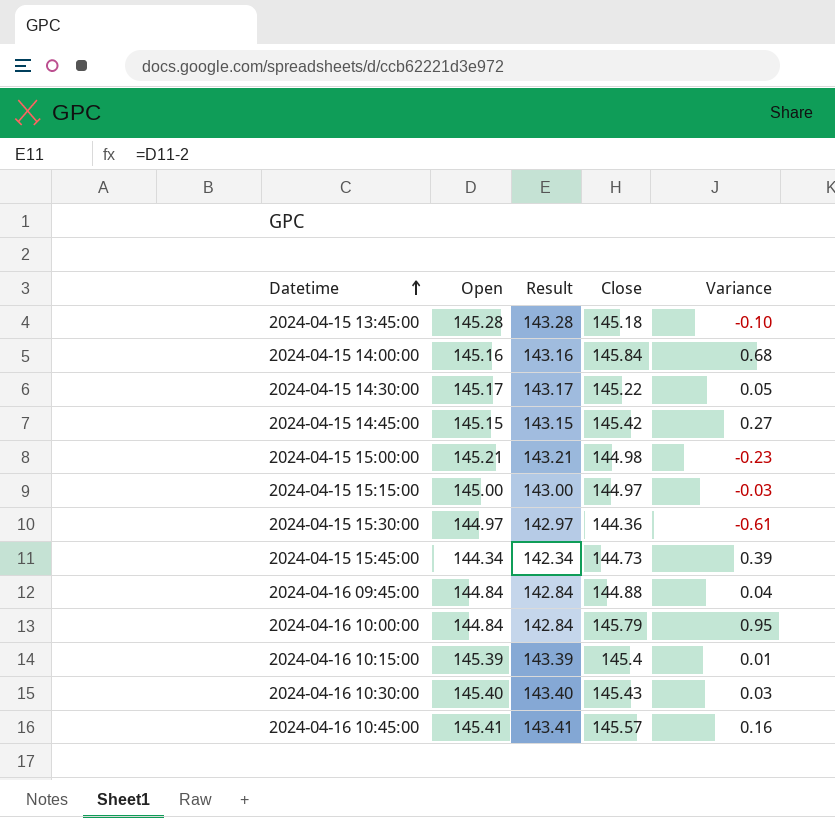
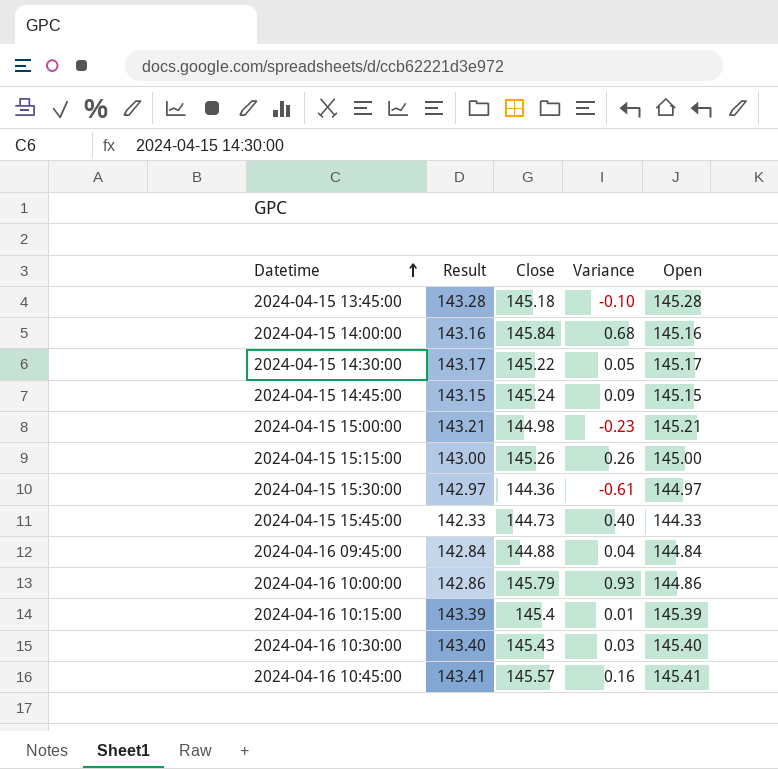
column Open | position: 2 -> 5
2024-04-15 14:45:00 | Close: 145.42 -> 145.24
2024-04-15 14:45:00 | Variance: 0.27 -> 0.09
2024-04-15 15:15:00 | Close: 144.97 -> 145.26
2024-04-15 15:15:00 | Variance: -0.03 -> 0.26
2024-04-15 15:45:00 | Result: 142.34 -> 142.33
2024-04-15 15:45:00 | Variance: 0.39 -> 0.40
2024-04-15 15:45:00 | Open: 144.34 -> 144.33
2024-04-16 10:00:00 | Result: 142.84 -> 142.86
2024-04-16 10:00:00 | Variance: 0.95 -> 0.93
2024-04-16 10:00:00 | Open: 144.84 -> 144.86

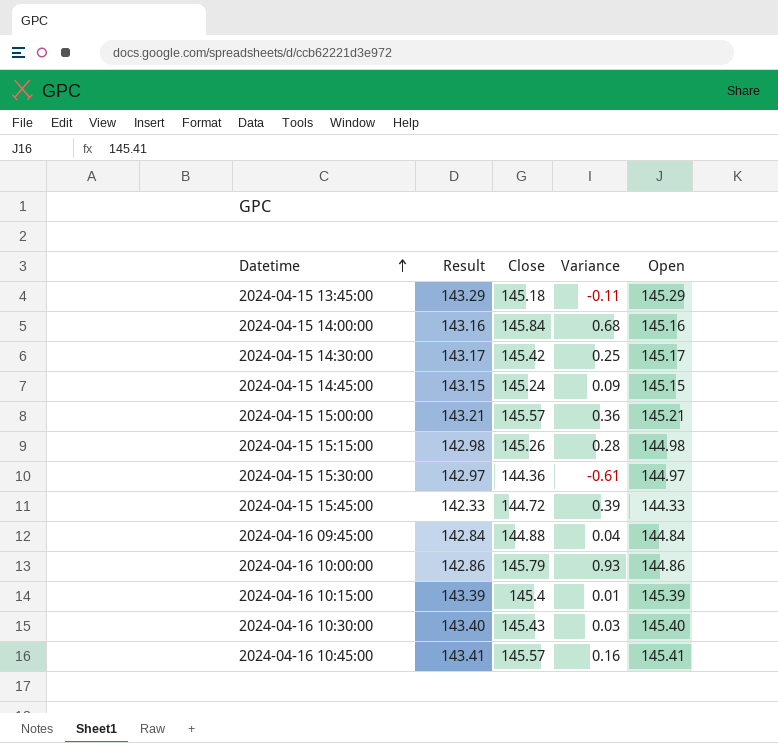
2024-04-15 13:45:00 | Result: 143.28 -> 143.29
2024-04-15 13:45:00 | Variance: -0.10 -> -0.11
2024-04-15 13:45:00 | Open: 145.28 -> 145.29
2024-04-15 14:30:00 | Close: 145.22 -> 145.42
2024-04-15 14:30:00 | Variance: 0.05 -> 0.25
2024-04-15 15:00:00 | Close: 144.98 -> 145.57
2024-04-15 15:00:00 | Variance: -0.23 -> 0.36
2024-04-15 15:15:00 | Result: 143.00 -> 142.98
2024-04-15 15:15:00 | Variance: 0.26 -> 0.28
2024-04-15 15:15:00 | Open: 145.00 -> 144.98
2024-04-15 15:45:00 | Close: 144.73 -> 144.72
2024-04-15 15:45:00 | Variance: 0.40 -> 0.39

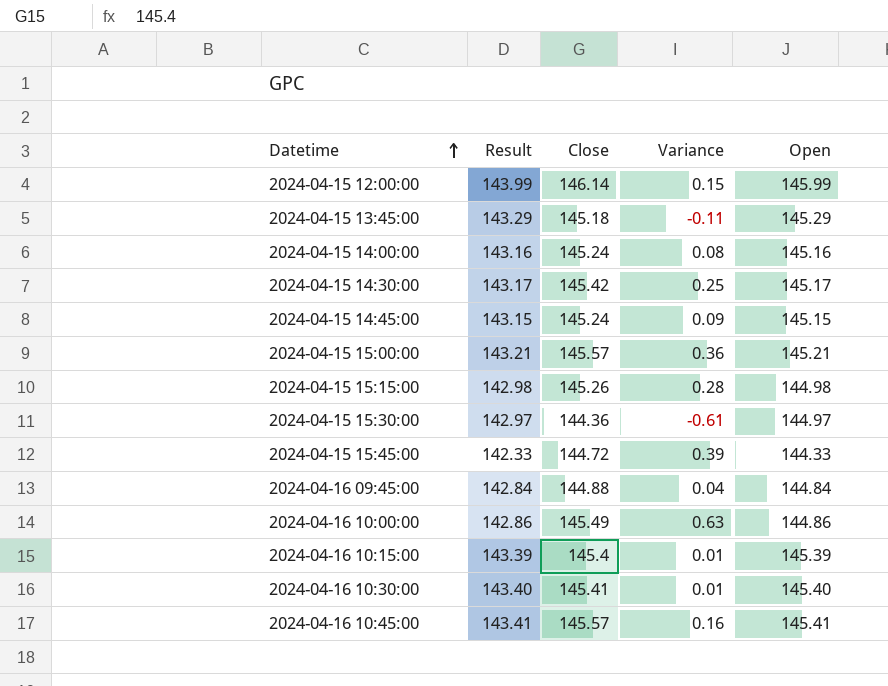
row 2024-04-15 12:00:00: none -> 143.99 | 146.14 | 0.15 | 145.99
2024-04-15 14:00:00 | Close: 145.84 -> 145.24
2024-04-15 14:00:00 | Variance: 0.68 -> 0.08
2024-04-16 10:00:00 | Close: 145.79 -> 145.49
2024-04-16 10:00:00 | Variance: 0.93 -> 0.63
2024-04-16 10:30:00 | Close: 145.43 -> 145.41
2024-04-16 10:30:00 | Variance: 0.03 -> 0.01

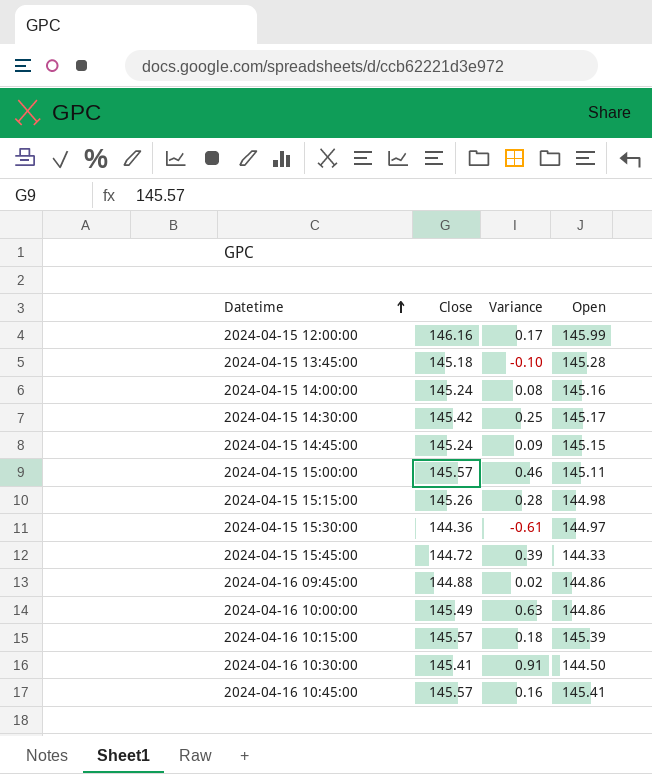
column Result | formula: [Open] - 2 -> none
2024-04-15 12:00:00 | Close: 146.14 -> 146.16
2024-04-15 12:00:00 | Variance: 0.15 -> 0.17
2024-04-15 13:45:00 | Variance: -0.11 -> -0.10
2024-04-15 13:45:00 | Open: 145.29 -> 145.28
2024-04-15 15:00:00 | Variance: 0.36 -> 0.46
2024-04-15 15:00:00 | Open: 145.21 -> 145.11
2024-04-16 09:45:00 | Variance: 0.04 -> 0.02
2024-04-16 09:45:00 | Open: 144.84 -> 144.86
2024-04-16 10:15:00 | Close: 145.4 -> 145.57
2024-04-16 10:15:00 | Variance: 0.01 -> 0.18
2024-04-16 10:30:00 | Variance: 0.01 -> 0.91
2024-04-16 10:30:00 | Open: 145.40 -> 144.50

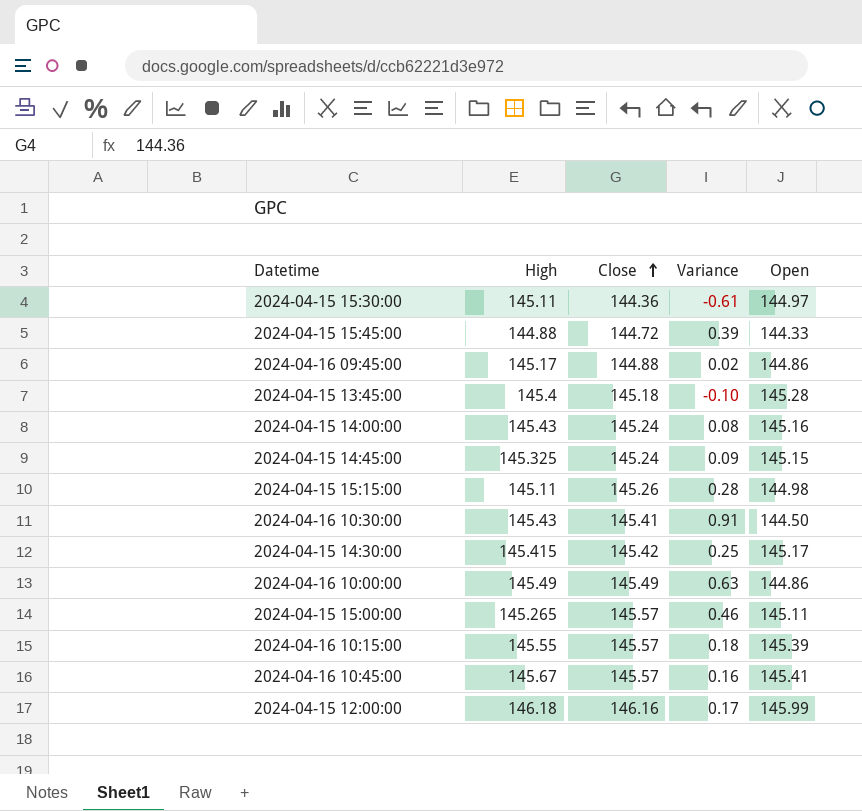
row order: Datetime ascending -> Close ascending
column High | position: none -> 2

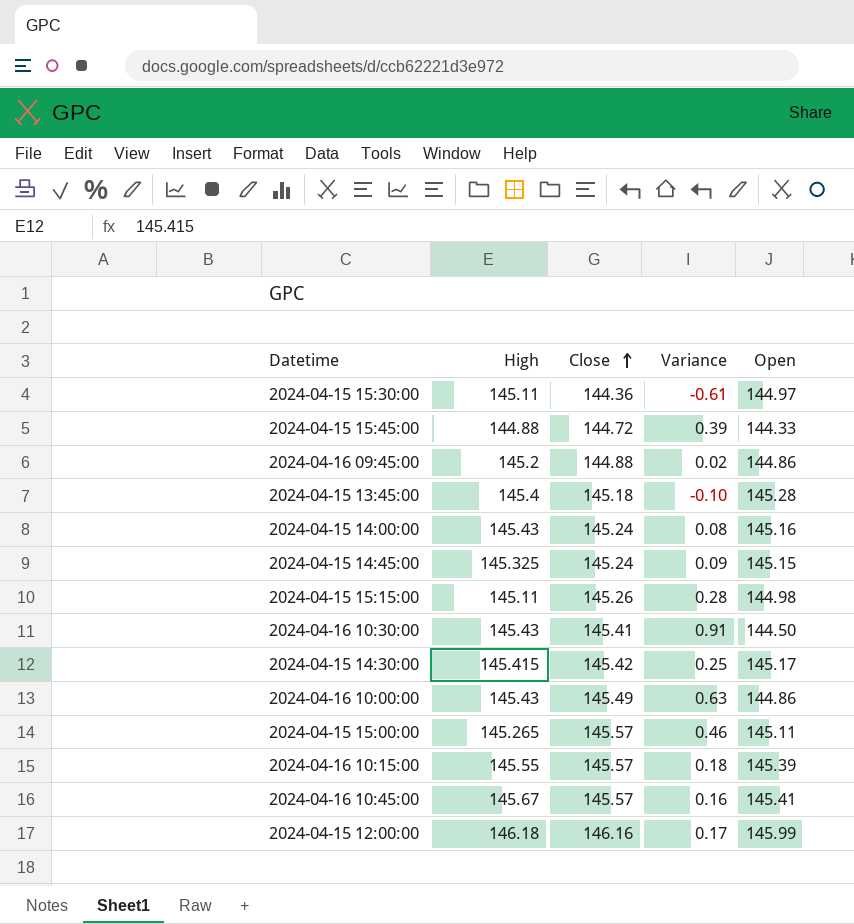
2024-04-16 09:45:00 | High: 145.17 -> 145.2
2024-04-16 10:00:00 | High: 145.49 -> 145.43

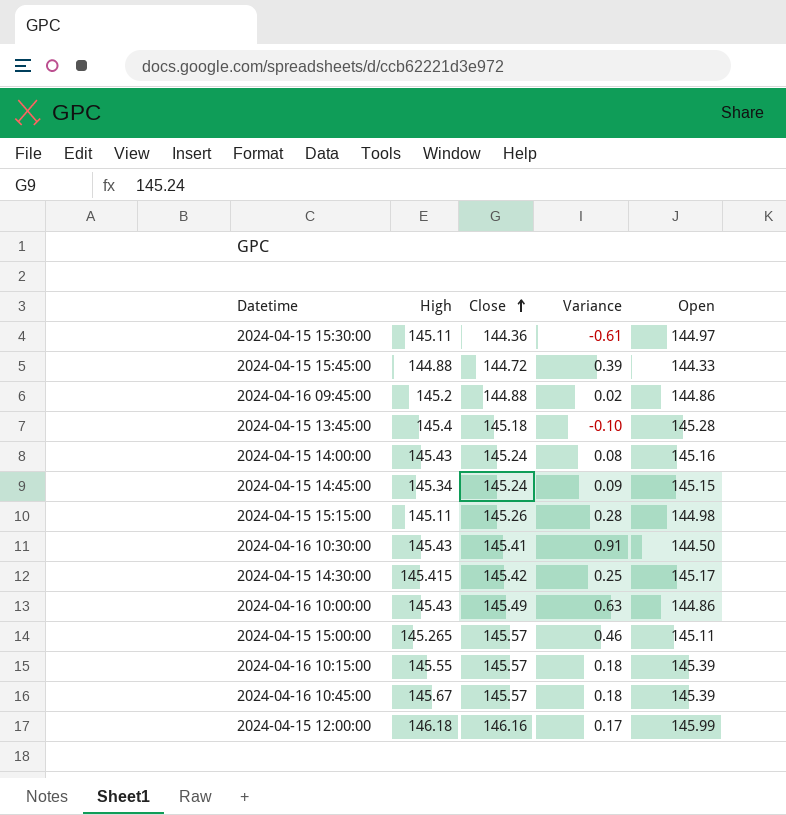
2024-04-15 14:45:00 | High: 145.325 -> 145.34
2024-04-16 10:45:00 | Variance: 0.16 -> 0.18
2024-04-16 10:45:00 | Open: 145.41 -> 145.39

